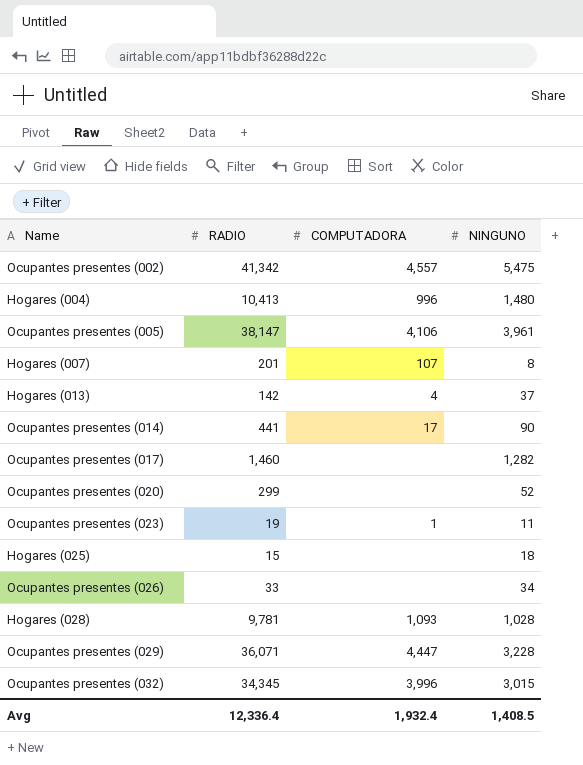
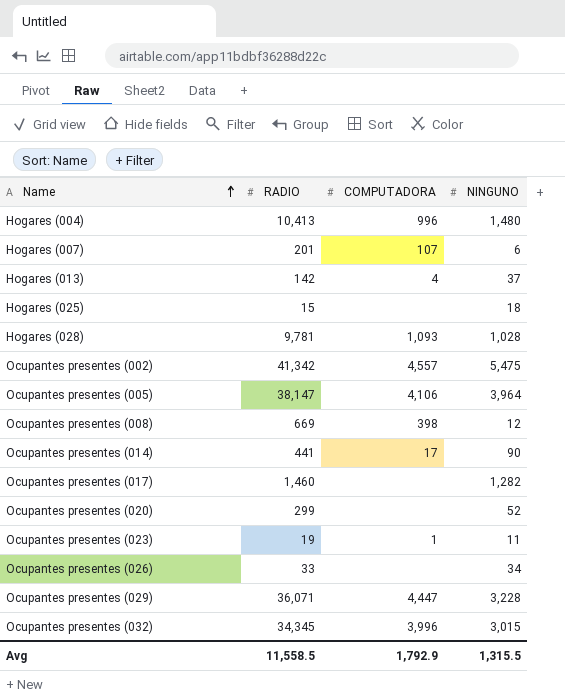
row order: none -> Name ascending
Hogares (007) | NINGUNO: 8 -> 6
Ocupantes presentes (005) | NINGUNO: 3,961 -> 3,964
row Ocupantes presentes (008): none -> 669 | 398 | 12
Avg | RADIO: 12,336.4 -> 11,558.5
Avg | COMPUTADORA: 1,932.4 -> 1,792.9
Avg | NINGUNO: 1,408.5 -> 1,315.5

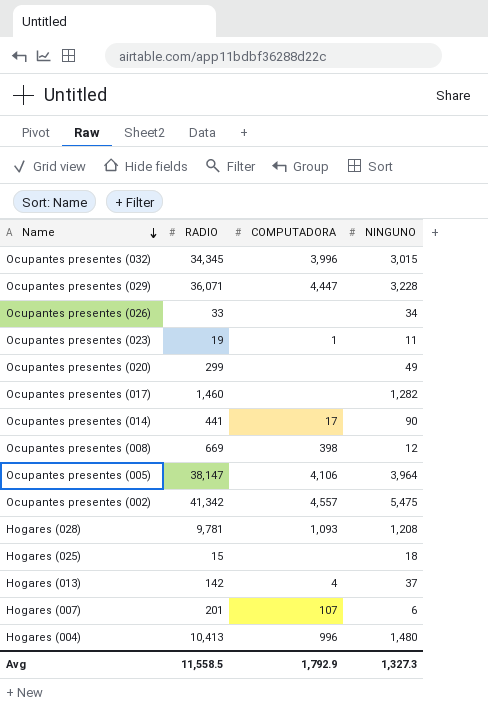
row order: Name ascending -> Name descending
Ocupantes presentes (020) | NINGUNO: 52 -> 49
Hogares (028) | NINGUNO: 1,028 -> 1,208
Avg | NINGUNO: 1,315.5 -> 1,327.3

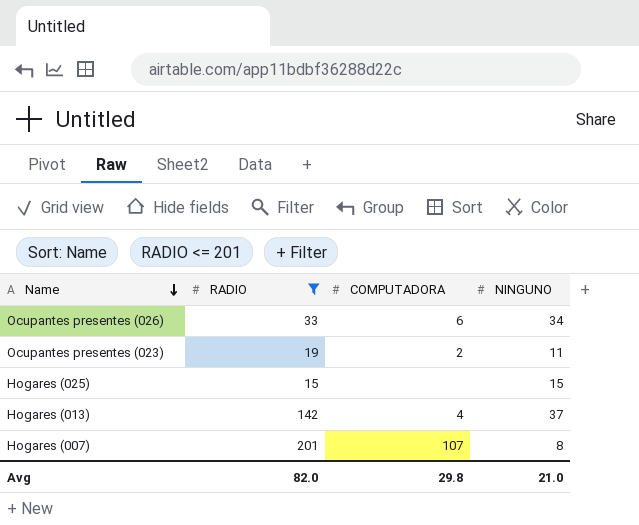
filter: none -> RADIO <= 201
Ocupantes presentes (026) | COMPUTADORA: none -> 6
Ocupantes presentes (023) | COMPUTADORA: 1 -> 2
Hogares (025) | NINGUNO: 18 -> 15
Hogares (007) | NINGUNO: 6 -> 8
Avg | RADIO: 11,558.5 -> 82.0
Avg | COMPUTADORA: 1,792.9 -> 29.8
Avg | NINGUNO: 1,327.3 -> 21.0

